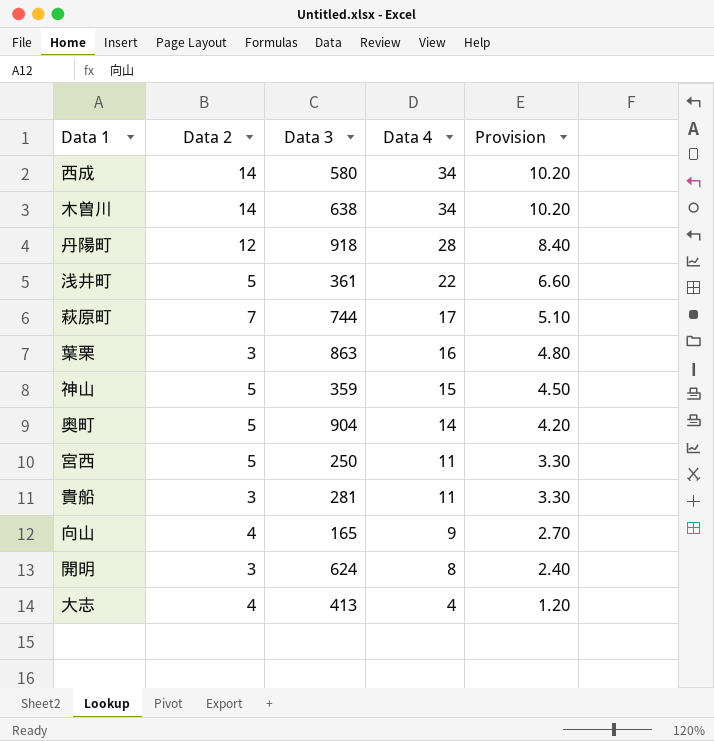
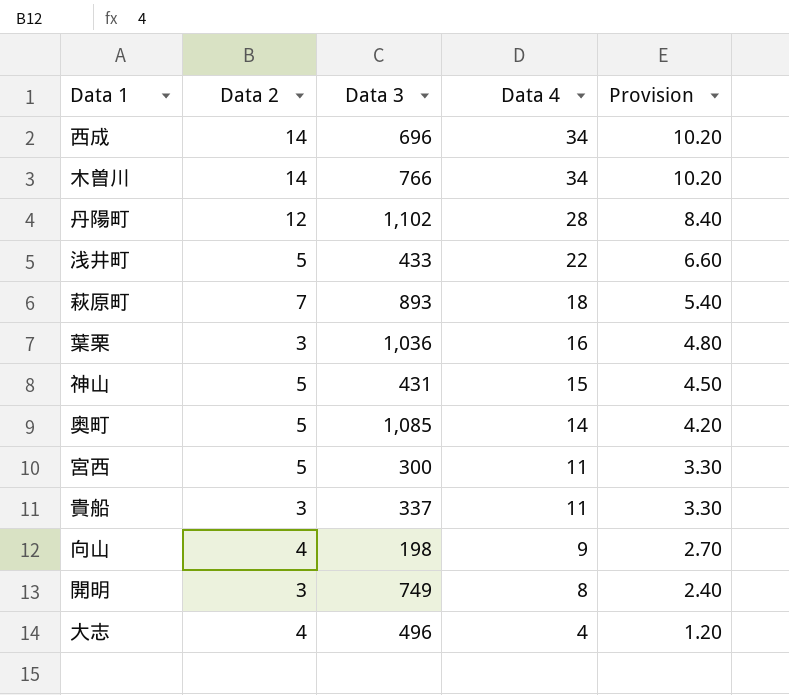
西成 | Data 3: 580 -> 696
木曽川 | Data 3: 638 -> 766
丹陽町 | Data 3: 918 -> 1,102
浅井町 | Data 3: 361 -> 433
萩原町 | Data 3: 744 -> 893
萩原町 | Data 4: 17 -> 18
萩原町 | Provision: 5.10 -> 5.40
葉栗 | Data 3: 863 -> 1,036
神山 | Data 3: 359 -> 431
奥町 | Data 3: 904 -> 1,085
宮西 | Data 3: 250 -> 300
貴船 | Data 3: 281 -> 337
向山 | Data 3: 165 -> 198
開明 | Data 3: 624 -> 749
大志 | Data 3: 413 -> 496

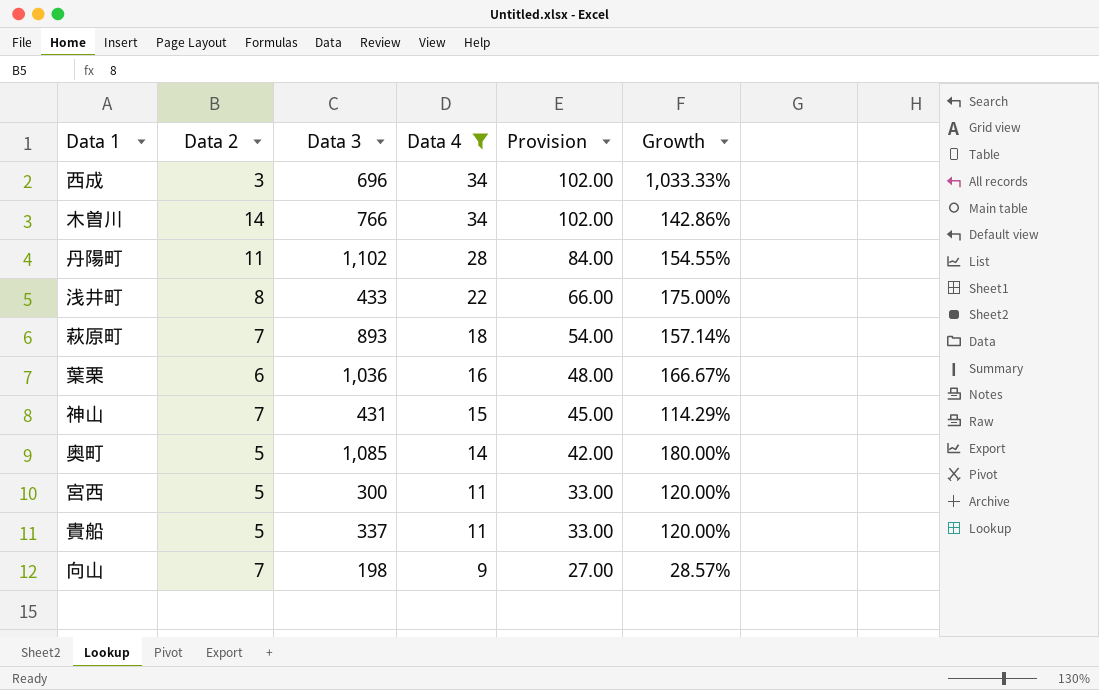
filter: none -> Data 4 >= 9
column Provision | formula: [Data 4] * 0.3 -> [Data 4] * 3
column Growth | formula: none -> ([Data 4] - [Data 2]) / [Data 2]
西成 | Data 2: 14 -> 3
丹陽町 | Data 2: 12 -> 11
浅井町 | Data 2: 5 -> 8
葉栗 | Data 2: 3 -> 6
神山 | Data 2: 5 -> 7
貴船 | Data 2: 3 -> 5
向山 | Data 2: 4 -> 7

